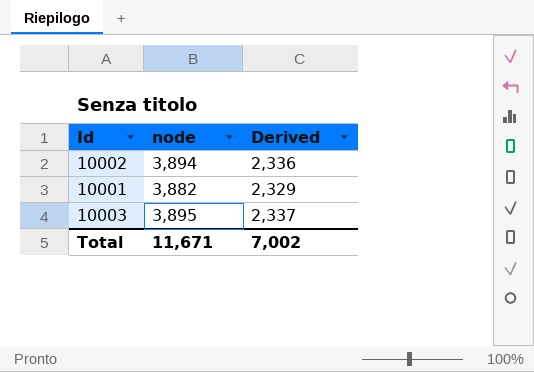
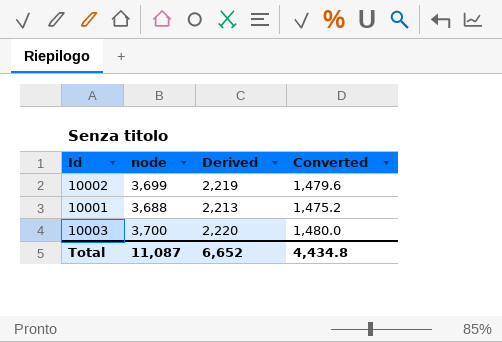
column Converted | formula: none -> [node] * 0.4
10002 | node: 3,894 -> 3,699
10002 | Derived: 2,336 -> 2,219
10001 | node: 3,882 -> 3,688
10001 | Derived: 2,329 -> 2,213
10003 | node: 3,895 -> 3,700
10003 | Derived: 2,337 -> 2,220
Total | node: 11,671 -> 11,087
Total | Derived: 7,002 -> 6,652

